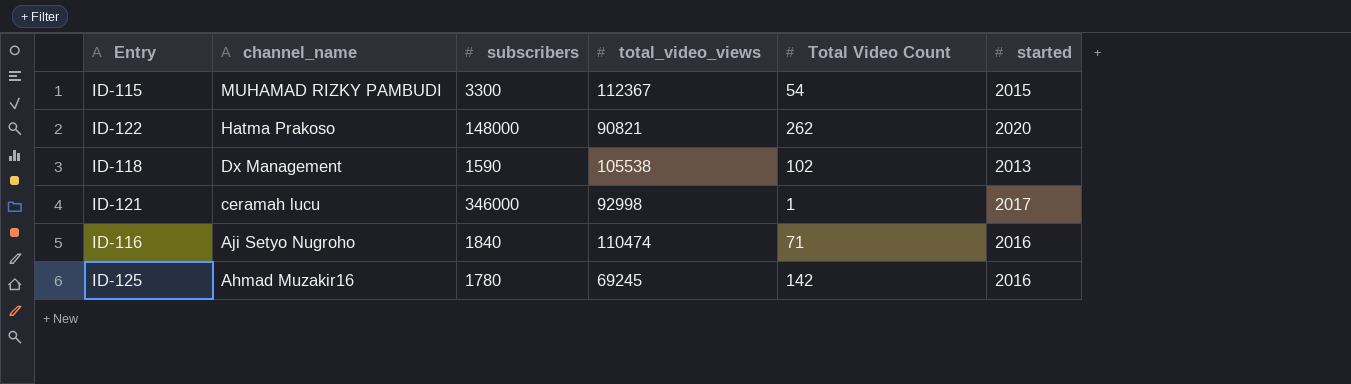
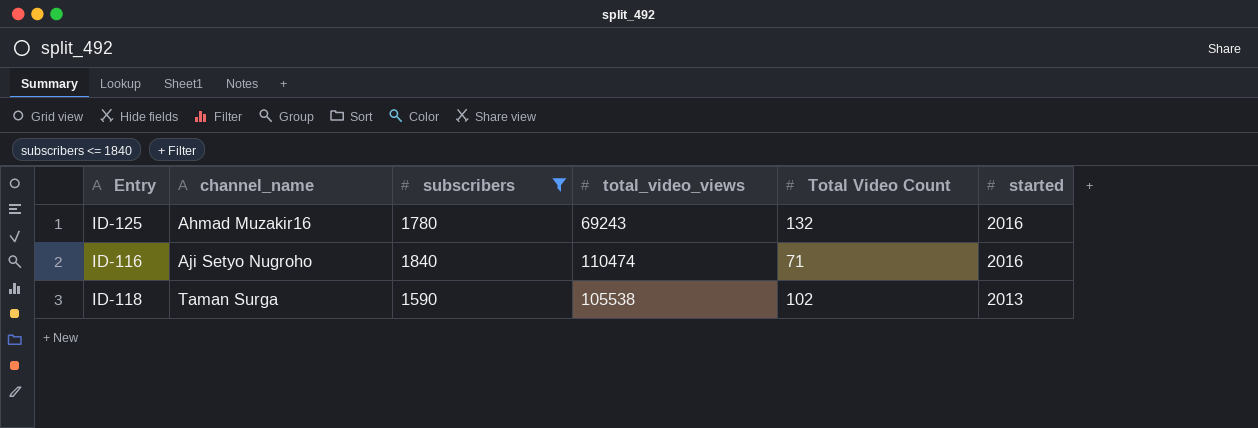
filter: none -> subscribers <= 1840
row order: channel_name descending -> channel_name ascending
ID-125 | total_video_views: 69245 -> 69243
ID-125 | Total Video Count: 142 -> 132
ID-118 | channel_name: Dx Management -> Taman Surga

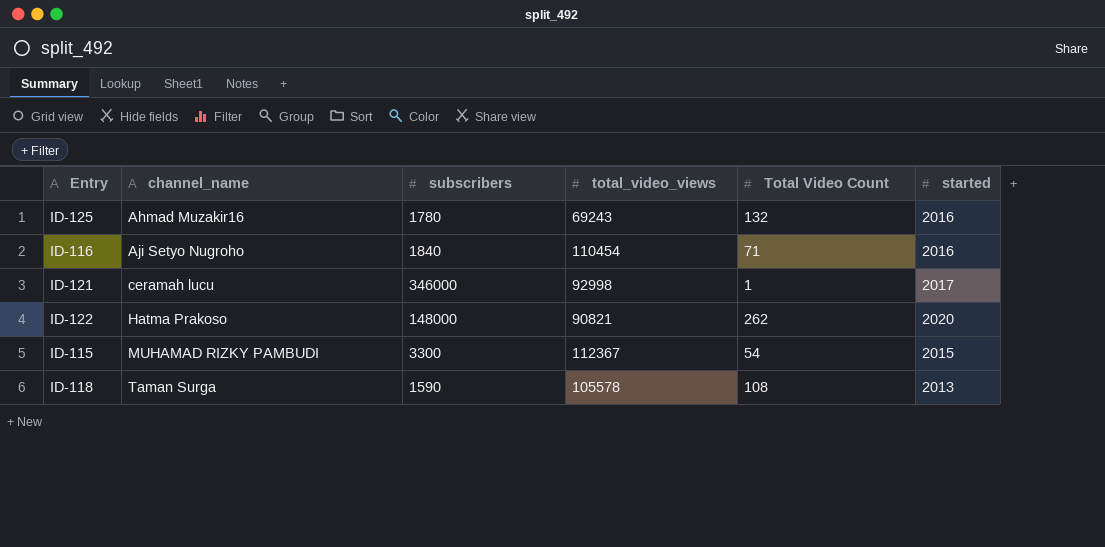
filter: subscribers <= 1840 -> none
ID-116 | total_video_views: 110474 -> 110454
ID-118 | total_video_views: 105538 -> 105578
ID-118 | Total Video Count: 102 -> 108

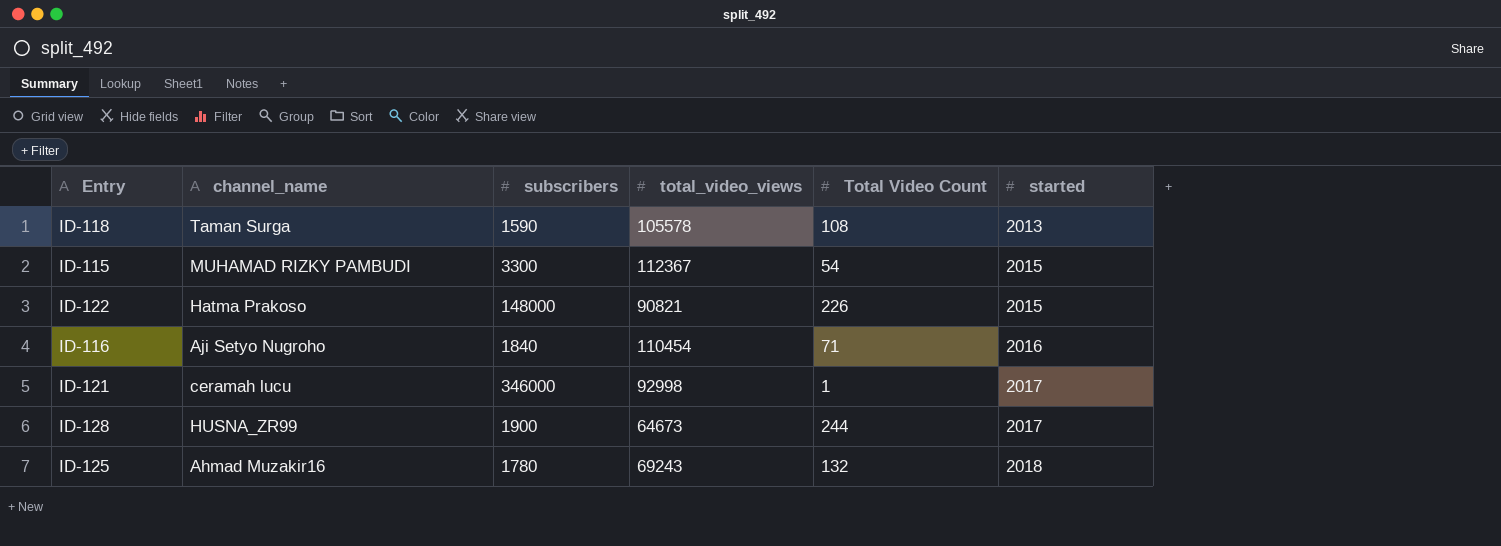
row order: channel_name ascending -> started ascending
ID-122 | Total Video Count: 262 -> 226
ID-122 | started: 2020 -> 2015
row ID-128: none -> HUSNA_ZR99 | 1900 | 64673 | 244 | 2017
ID-125 | started: 2016 -> 2018

